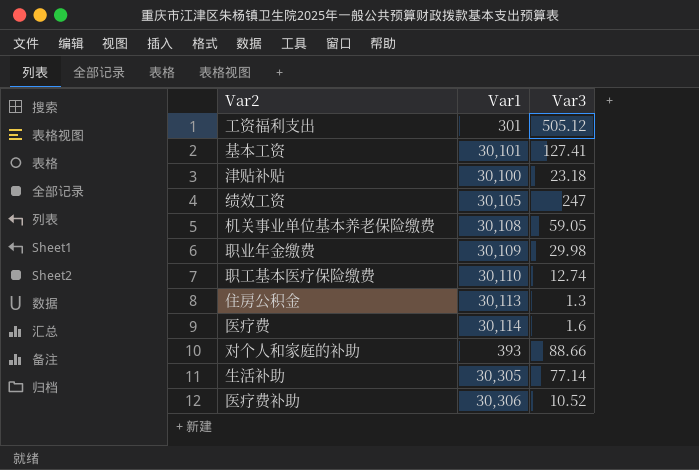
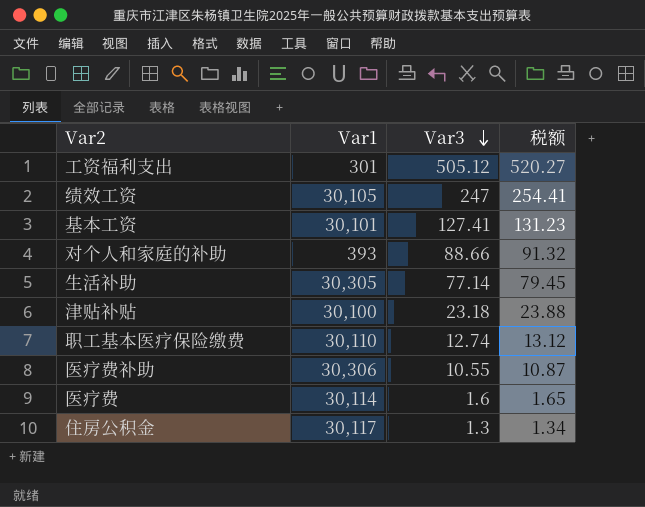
row order: none -> Var3 descending
column 税额 | formula: none -> [Var3] * 1.03
row 机关事业单位基本养老保险缴费: 30,108 | 59.05 -> none
row 职业年金缴费: 30,109 | 29.98 -> none
医疗费补助 | Var3: 10.52 -> 10.55
住房公积金 | Var1: 30,113 -> 30,117

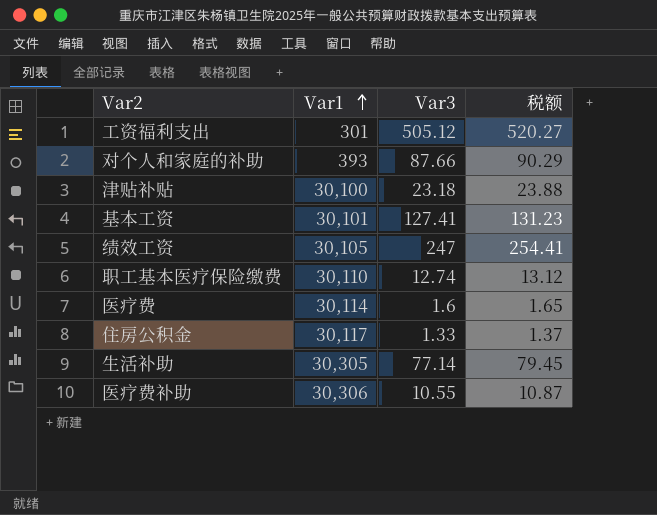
row order: Var3 descending -> Var1 ascending
对个人和家庭的补助 | Var3: 88.66 -> 87.66
对个人和家庭的补助 | 税额: 91.32 -> 90.29
住房公积金 | Var3: 1.3 -> 1.33
住房公积金 | 税额: 1.34 -> 1.37

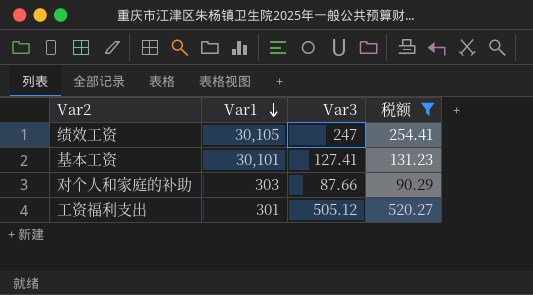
filter: none -> 税额 >= 90.29
row order: Var1 ascending -> Var1 descending
对个人和家庭的补助 | Var1: 393 -> 303

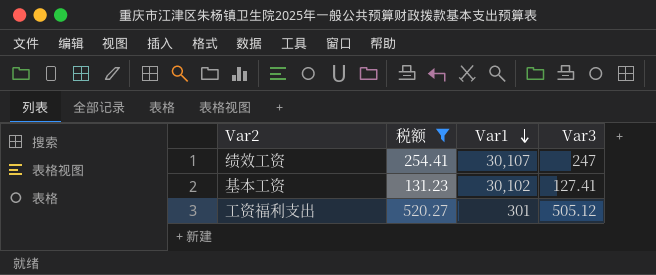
column 税额 | position: 4 -> 2
row 对个人和家庭的补助: 303 | 87.66 | 90.29 -> none
绩效工资 | Var1: 30,105 -> 30,107
基本工资 | Var1: 30,101 -> 30,102

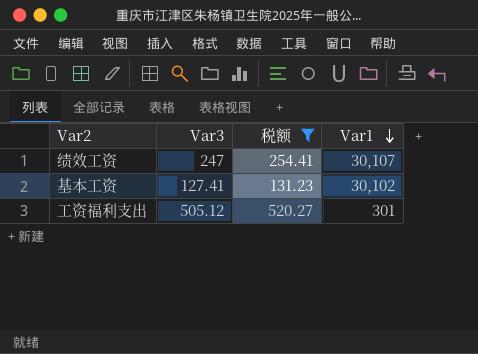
column Var3 | position: 4 -> 2

